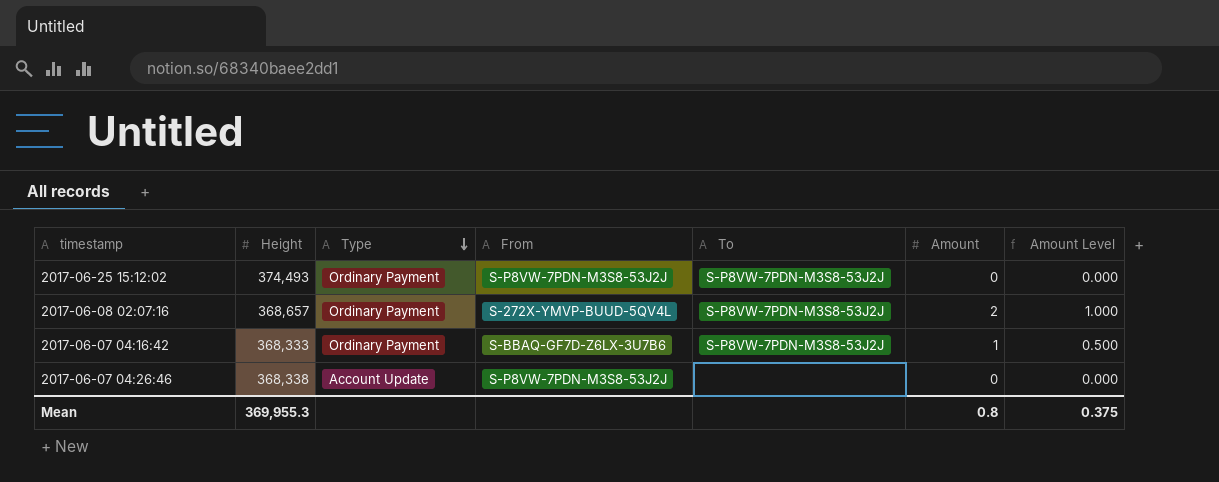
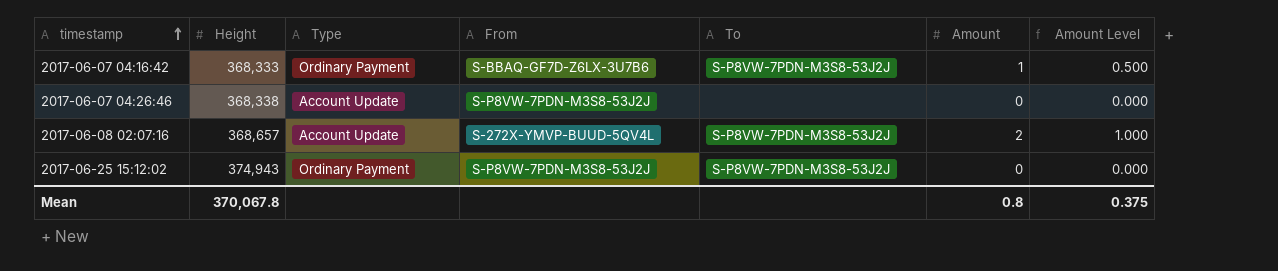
row order: Type descending -> timestamp ascending
2017-06-08 02:07:16 | Type: Ordinary Payment -> Account Update
2017-06-25 15:12:02 | Height: 374,493 -> 374,943
Mean | Height: 369,955.3 -> 370,067.8

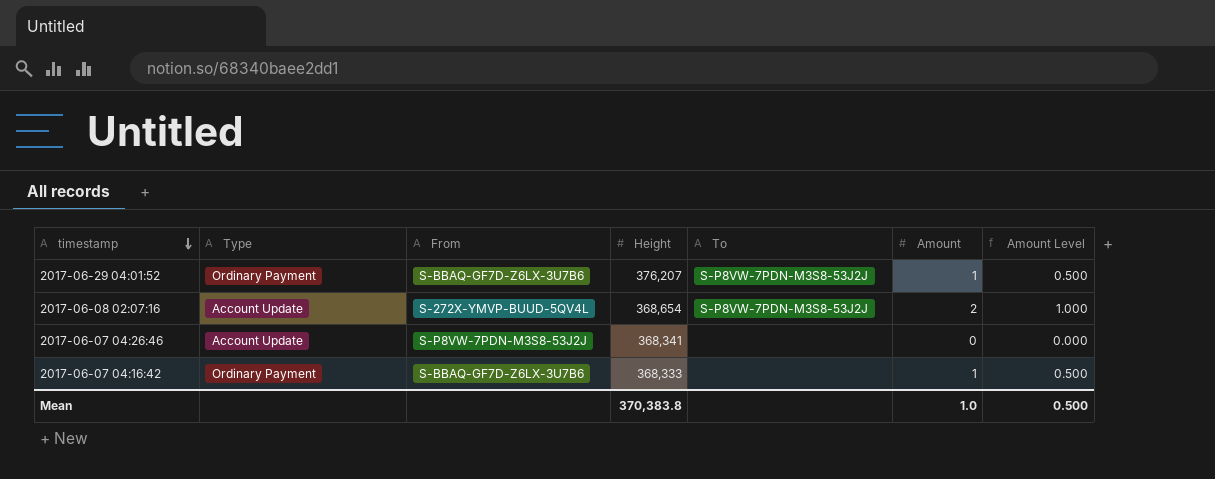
row order: timestamp ascending -> timestamp descending
column Height | position: 2 -> 4
row 2017-06-25 15:12:02: 374,943 | Ordinary Payment | S-P8VW-7PDN-M3S8-53J2J | S-P8VW-7PDN-M3S8-53J2J | 0 | 0.000 -> none
row 2017-06-29 04:01:52: none -> Ordinary Payment | S-BBAQ-GF7D-Z6LX-3U7B6 | 376,207 | S-P8VW-7PDN-M3S8-53J2J | 1 | 0.500
2017-06-08 02:07:16 | Height: 368,657 -> 368,654
2017-06-07 04:26:46 | Height: 368,338 -> 368,341
2017-06-07 04:16:42 | To: S-P8VW-7PDN-M3S8-53J2J -> none
Mean | Height: 370,067.8 -> 370,383.8
Mean | Amount: 0.8 -> 1.0
Mean | Amount Level: 0.375 -> 0.500

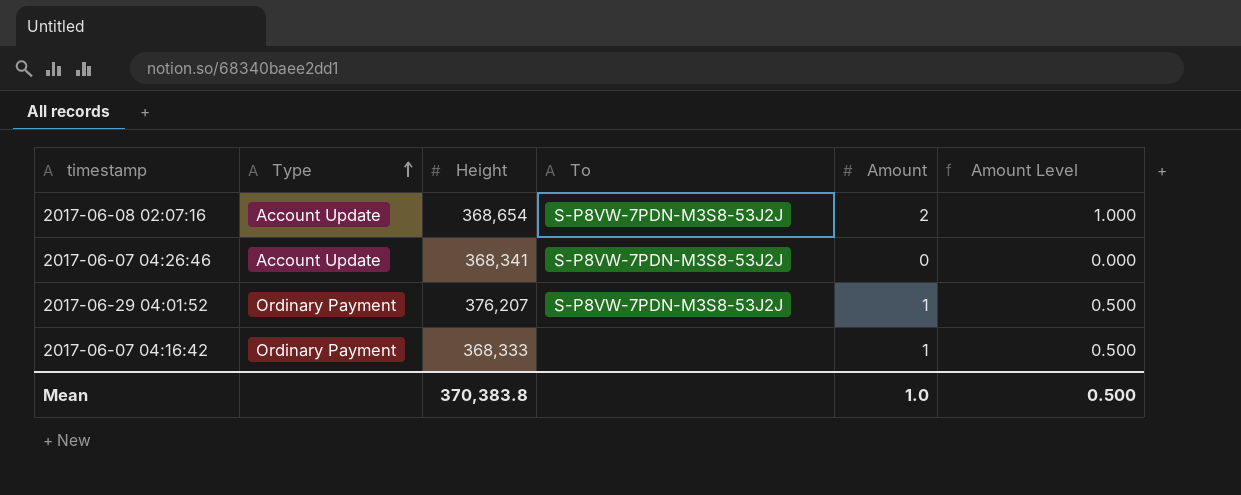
row order: timestamp descending -> Type ascending
column From | position: 3 -> none
2017-06-07 04:26:46 | To: none -> S-P8VW-7PDN-M3S8-53J2J

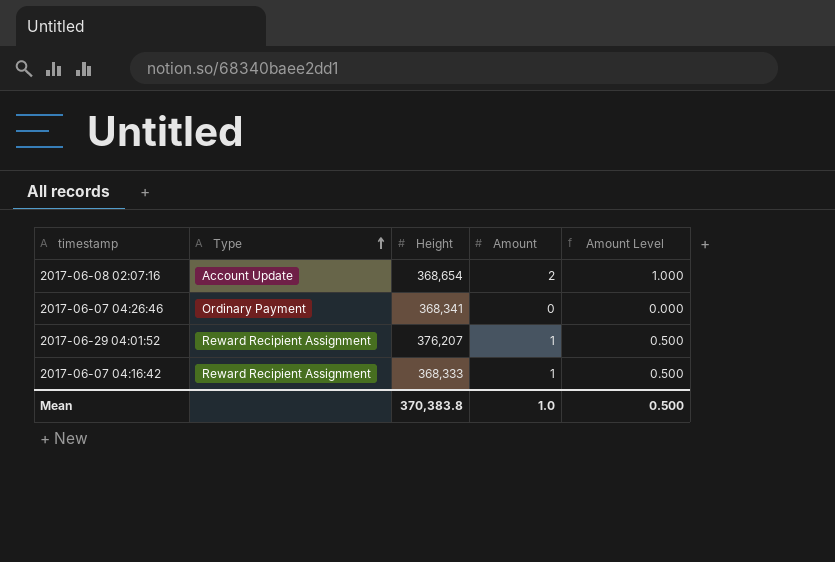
column To | position: 4 -> none
2017-06-07 04:26:46 | Type: Account Update -> Ordinary Payment
2017-06-29 04:01:52 | Type: Ordinary Payment -> Reward Recipient Assignment
2017-06-07 04:16:42 | Type: Ordinary Payment -> Reward Recipient Assignment

